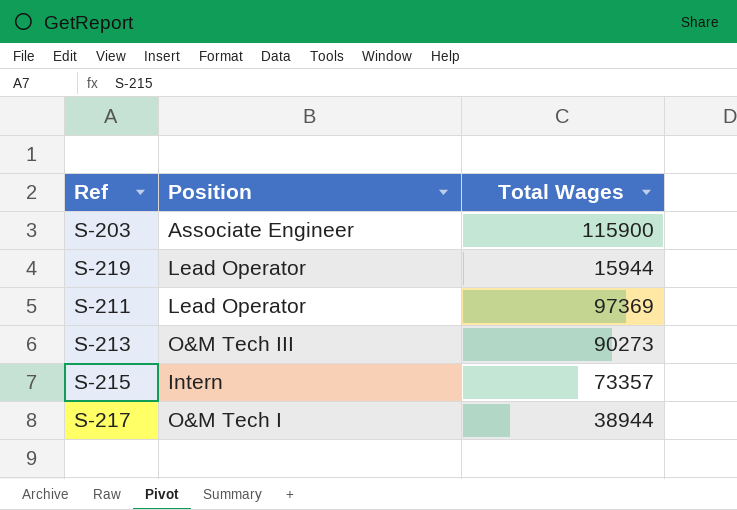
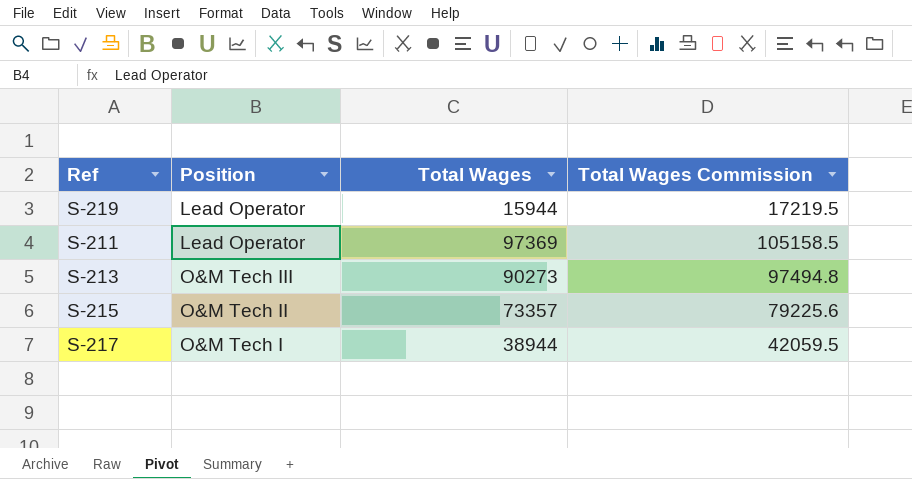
column Total Wages Commission | formula: none -> [Total Wages] * 1.08
row S-203: Associate Engineer | 115900 -> none
S-215 | Position: Intern -> O&M Tech II

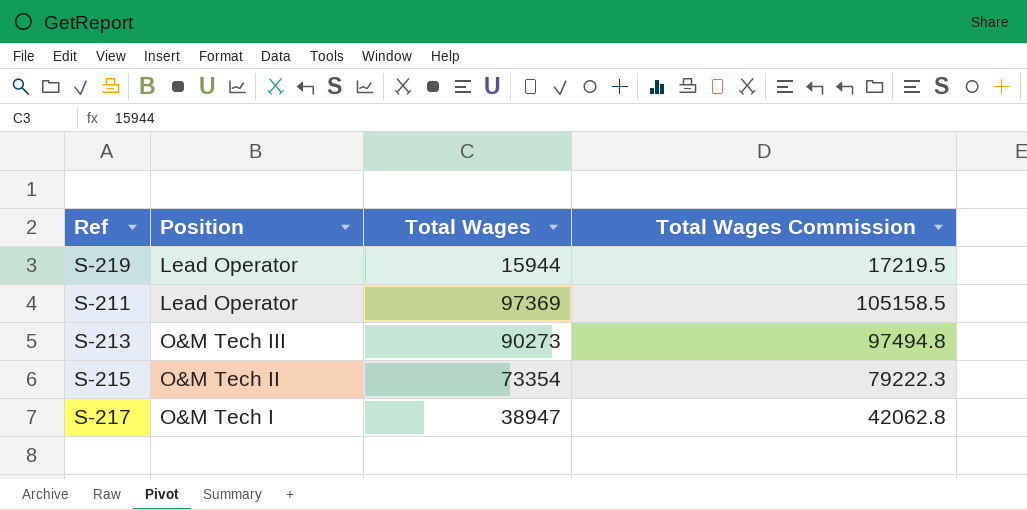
S-215 | Total Wages: 73357 -> 73354
S-215 | Total Wages Commission: 79225.6 -> 79222.3
S-217 | Total Wages: 38944 -> 38947
S-217 | Total Wages Commission: 42059.5 -> 42062.8

